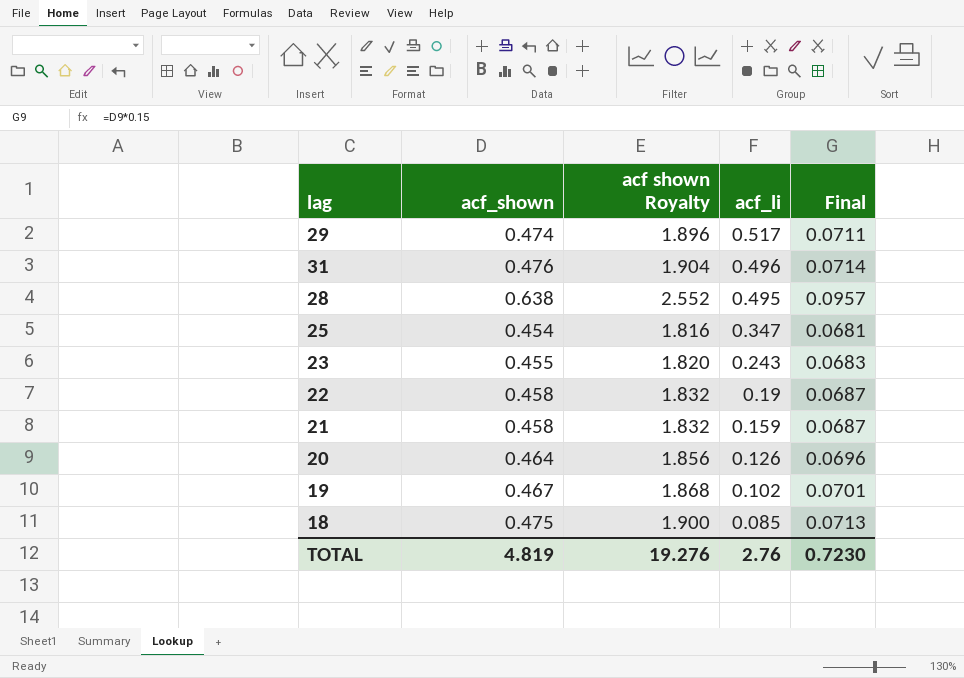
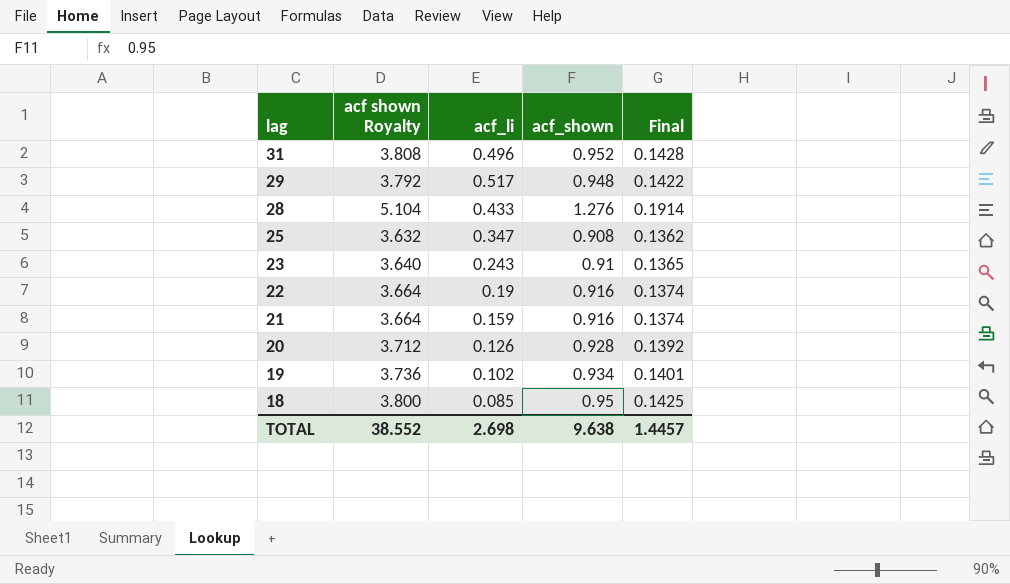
row order: acf_li descending -> lag descending
column acf_shown | position: 2 -> 4
31 | acf shown Royalty: 1.904 -> 3.808
31 | acf_shown: 0.476 -> 0.952
31 | Final: 0.0714 -> 0.1428
29 | acf shown Royalty: 1.896 -> 3.792
29 | acf_shown: 0.474 -> 0.948
29 | Final: 0.0711 -> 0.1422
28 | acf shown Royalty: 2.552 -> 5.104
28 | acf_li: 0.495 -> 0.433
28 | acf_shown: 0.638 -> 1.276
28 | Final: 0.0957 -> 0.1914
25 | acf shown Royalty: 1.816 -> 3.632
25 | acf_shown: 0.454 -> 0.908
25 | Final: 0.0681 -> 0.1362
23 | acf shown Royalty: 1.820 -> 3.640
23 | acf_shown: 0.455 -> 0.91
23 | Final: 0.0683 -> 0.1365
22 | acf shown Royalty: 1.832 -> 3.664
22 | acf_shown: 0.458 -> 0.916
22 | Final: 0.0687 -> 0.1374
21 | acf shown Royalty: 1.832 -> 3.664
21 | acf_shown: 0.458 -> 0.916
21 | Final: 0.0687 -> 0.1374
20 | acf shown Royalty: 1.856 -> 3.712
20 | acf_shown: 0.464 -> 0.928
20 | Final: 0.0696 -> 0.1392
19 | acf shown Royalty: 1.868 -> 3.736
19 | acf_shown: 0.467 -> 0.934
19 | Final: 0.0701 -> 0.1401
18 | acf shown Royalty: 1.900 -> 3.800
18 | acf_shown: 0.475 -> 0.95
18 | Final: 0.0713 -> 0.1425
TOTAL | acf shown Royalty: 19.276 -> 38.552
TOTAL | acf_li: 2.76 -> 2.698
TOTAL | acf_shown: 4.819 -> 9.638
TOTAL | Final: 0.7230 -> 1.4457

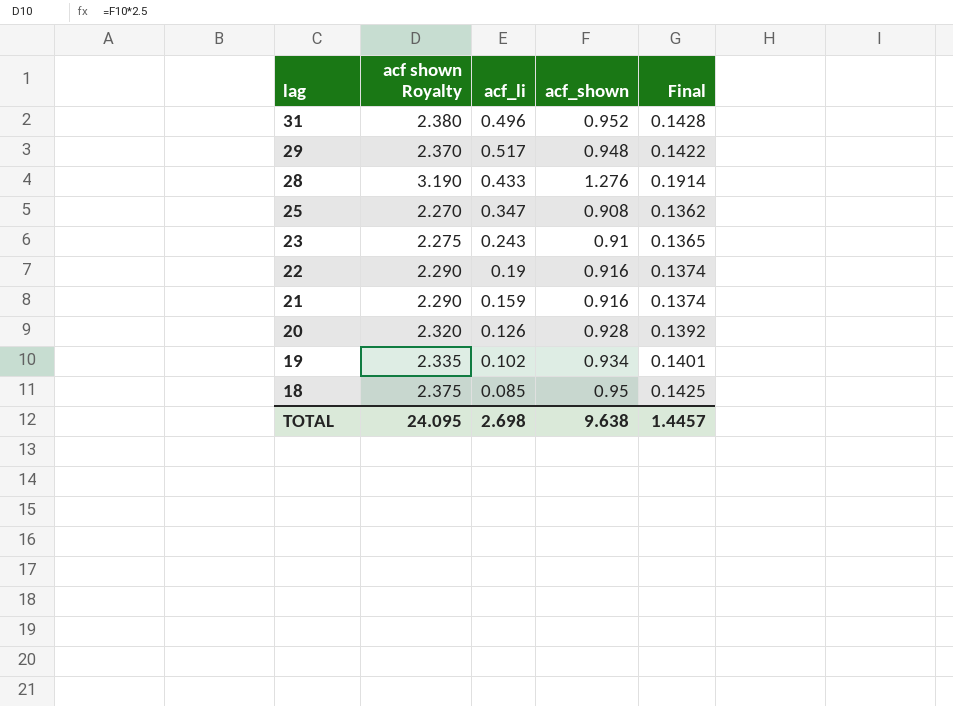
column acf shown Royalty | formula: [acf_shown] * 4 -> [acf_shown] * 2.5
TOTAL | acf shown Royalty: 38.552 -> 24.095

